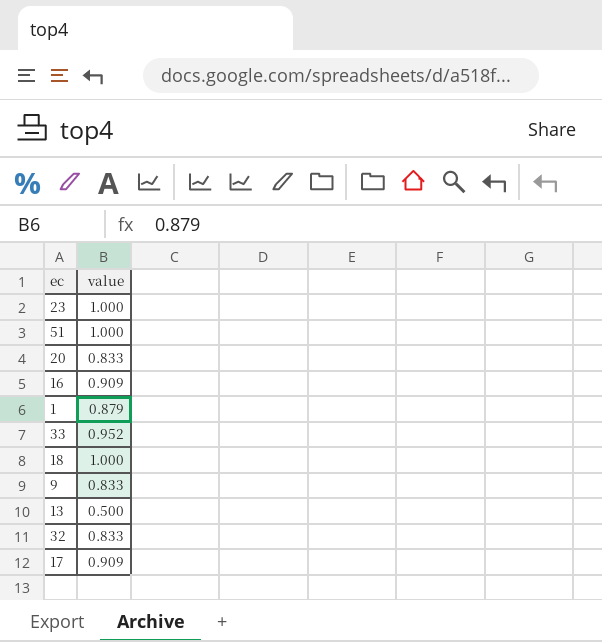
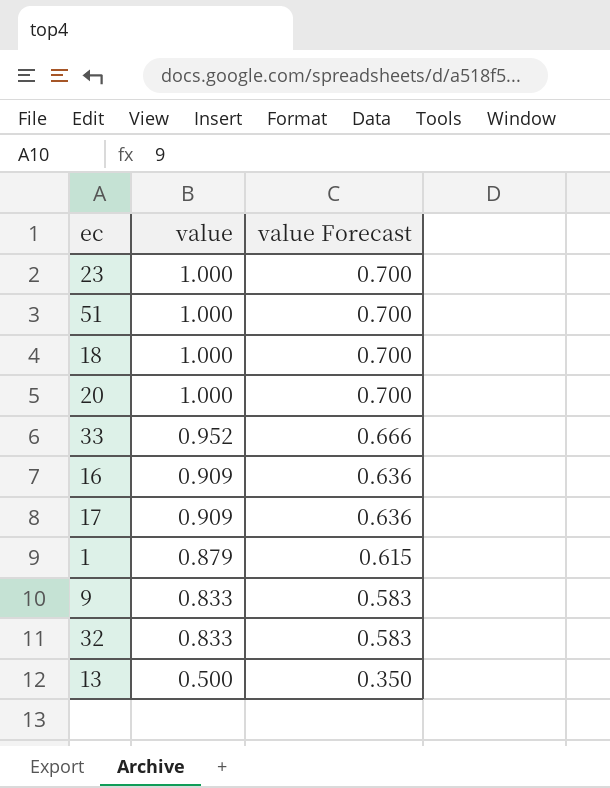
row order: none -> value descending
column value Forecast | formula: none -> [value] * 0.7
20 | value: 0.833 -> 1.000

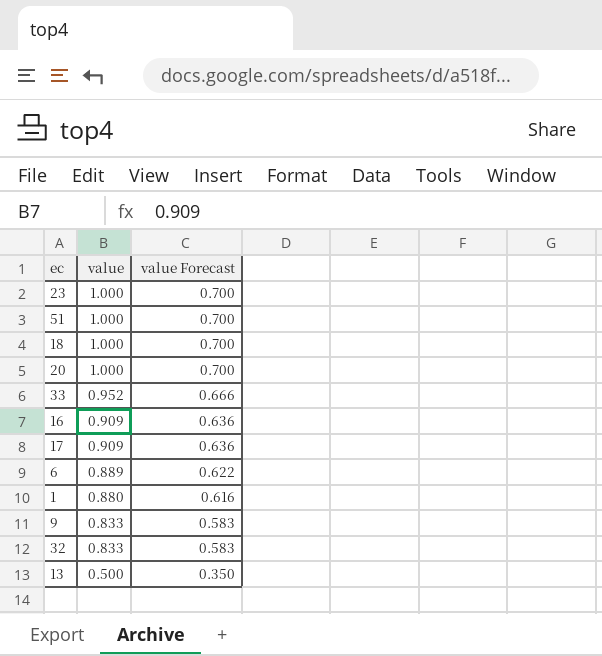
row 6: none -> 0.889 | 0.622
1 | value: 0.879 -> 0.880
1 | value Forecast: 0.615 -> 0.616

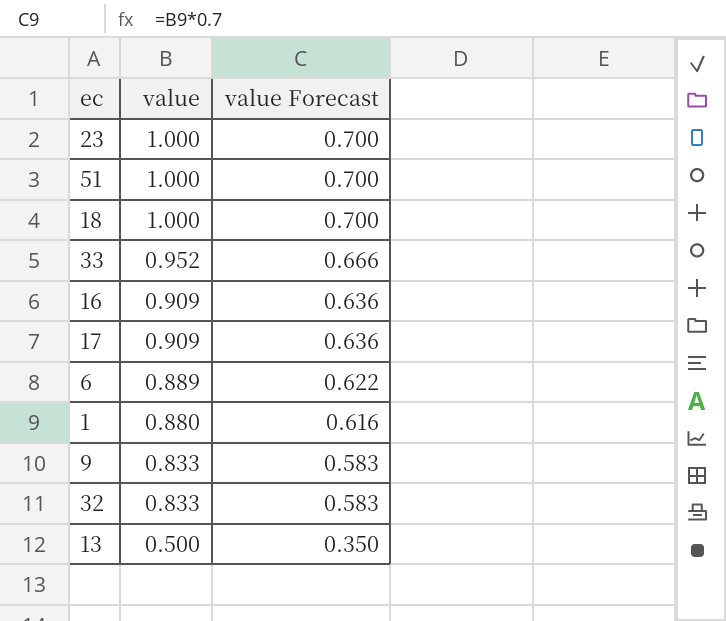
row 20: 1.000 | 0.700 -> none

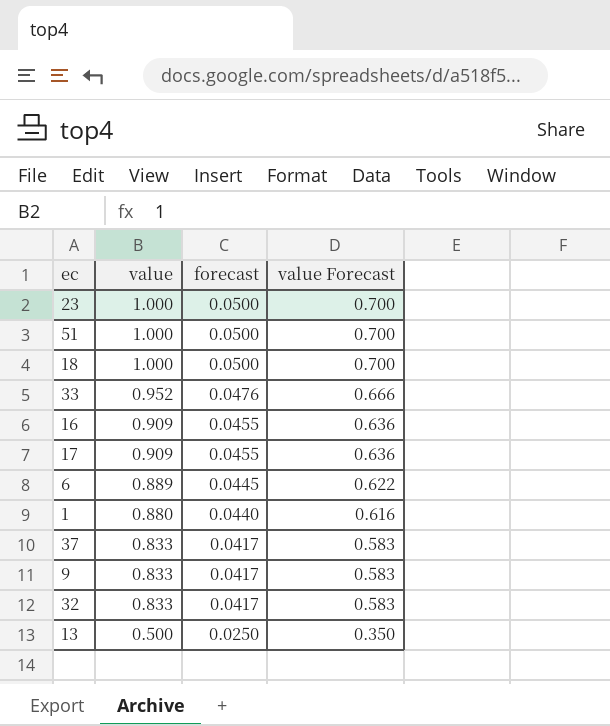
column forecast | formula: none -> [value] * 0.05
row 37: none -> 0.833 | 0.0417 | 0.583

